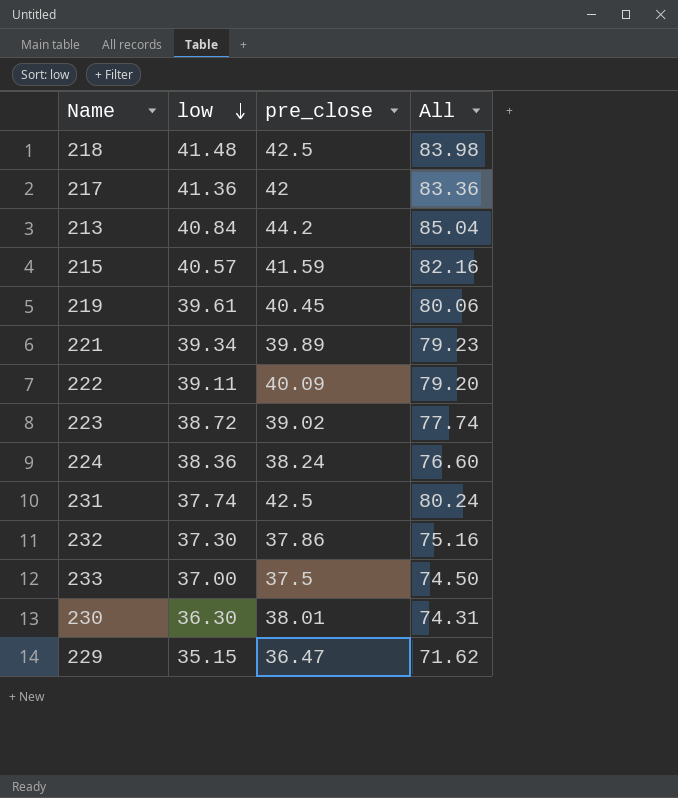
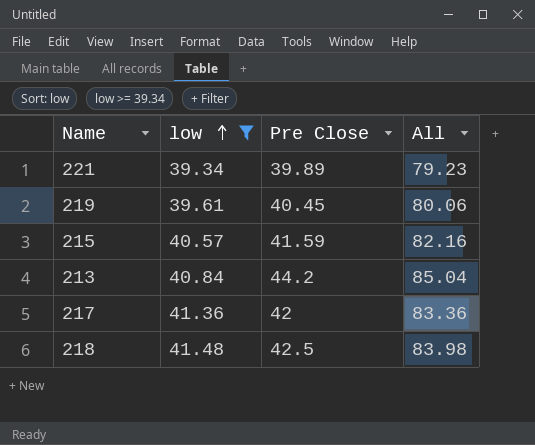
filter: none -> low >= 39.34
row order: low descending -> low ascending
column name: pre_close -> Pre Close

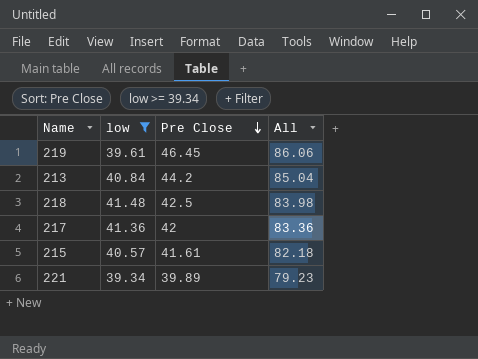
row order: low ascending -> Pre Close descending
219 | Pre Close: 40.45 -> 46.45
219 | All: 80.06 -> 86.06
215 | Pre Close: 41.59 -> 41.61
215 | All: 82.16 -> 82.18

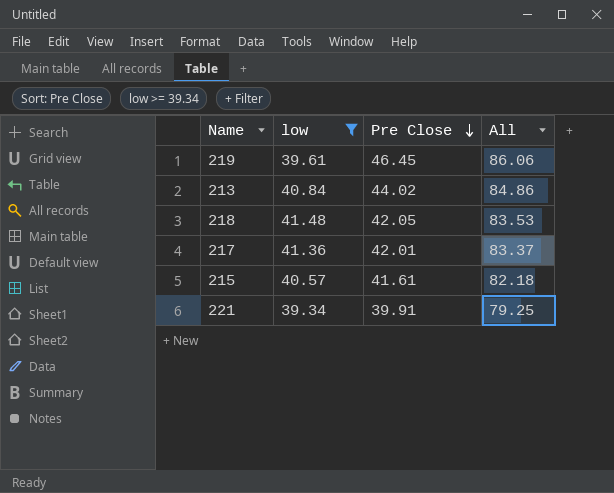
213 | Pre Close: 44.2 -> 44.02
213 | All: 85.04 -> 84.86
218 | Pre Close: 42.5 -> 42.05
218 | All: 83.98 -> 83.53
217 | Pre Close: 42 -> 42.01
217 | All: 83.36 -> 83.37
221 | Pre Close: 39.89 -> 39.91
221 | All: 79.23 -> 79.25

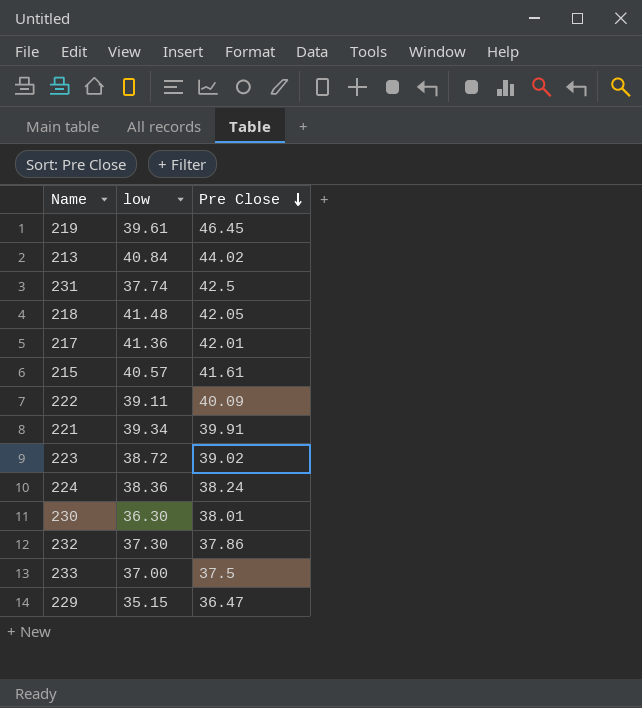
filter: low >= 39.34 -> none
column All | formula: [low] + [Pre Close] -> none

